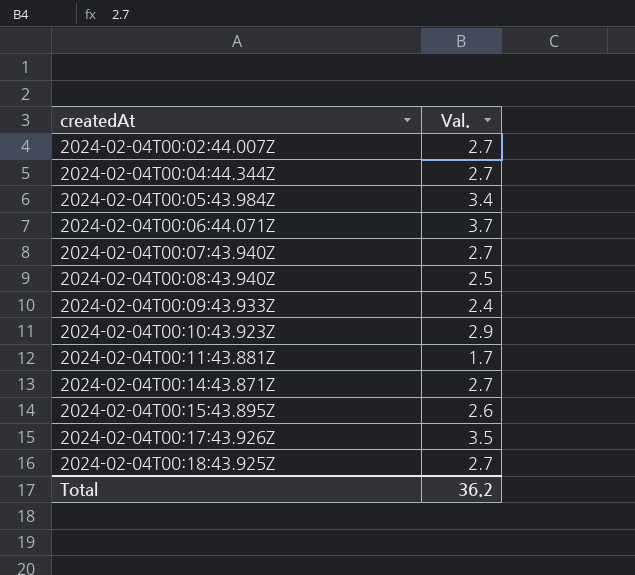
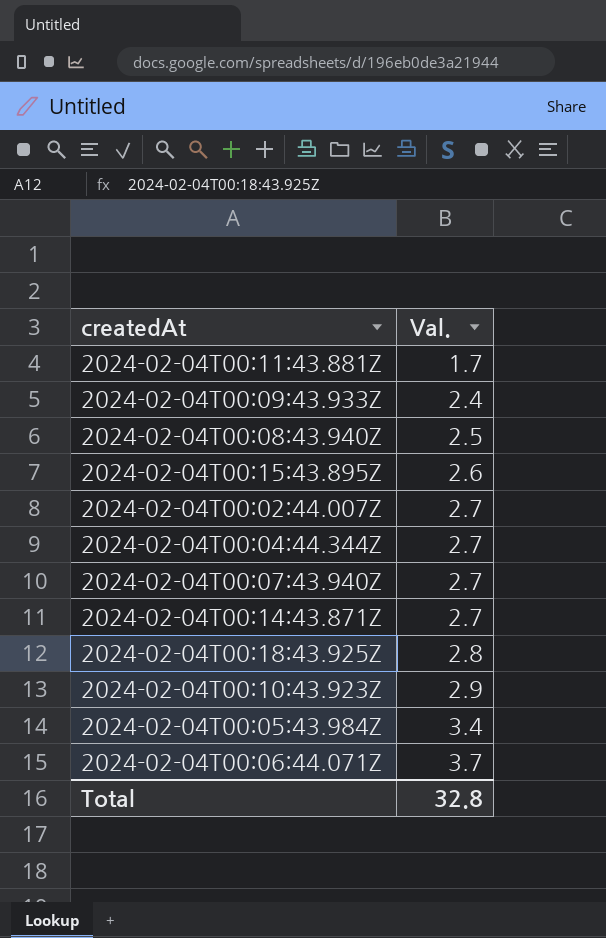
row order: createdAt ascending -> Val. ascending
row 2024-02-04T00:17:43.926Z: 3.5 -> none
2024-02-04T00:18:43.925Z | Val.: 2.7 -> 2.8
Total | Val.: 36.2 -> 32.8

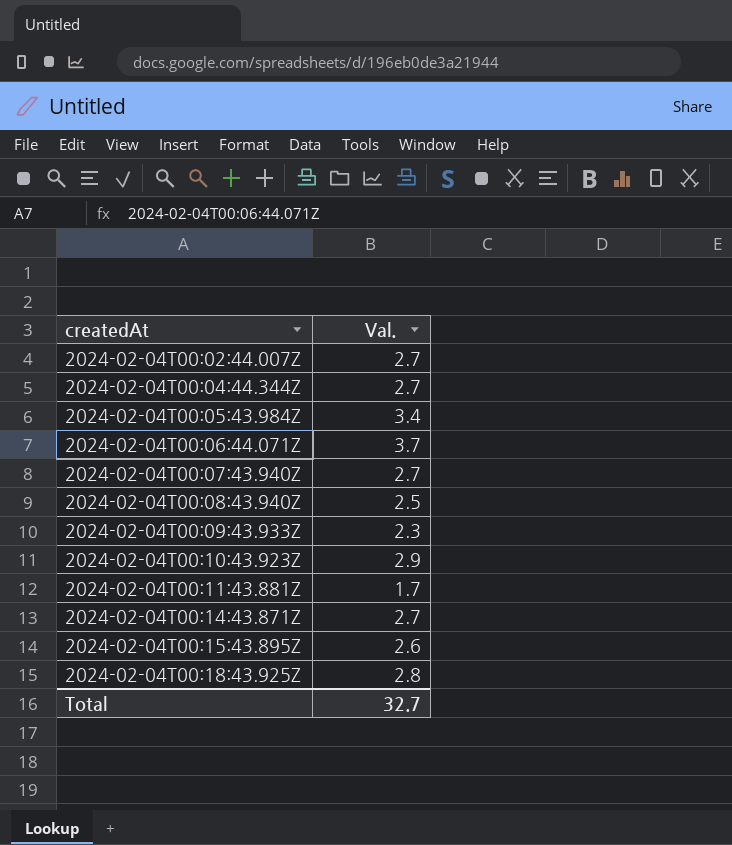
row order: Val. ascending -> createdAt ascending
2024-02-04T00:09:43.933Z | Val.: 2.4 -> 2.3
Total | Val.: 32.8 -> 32.7

